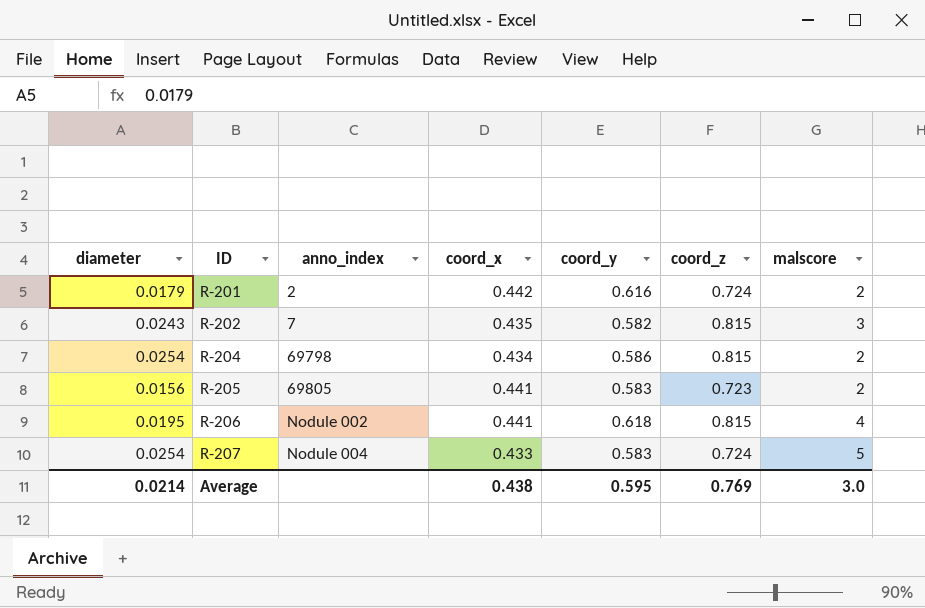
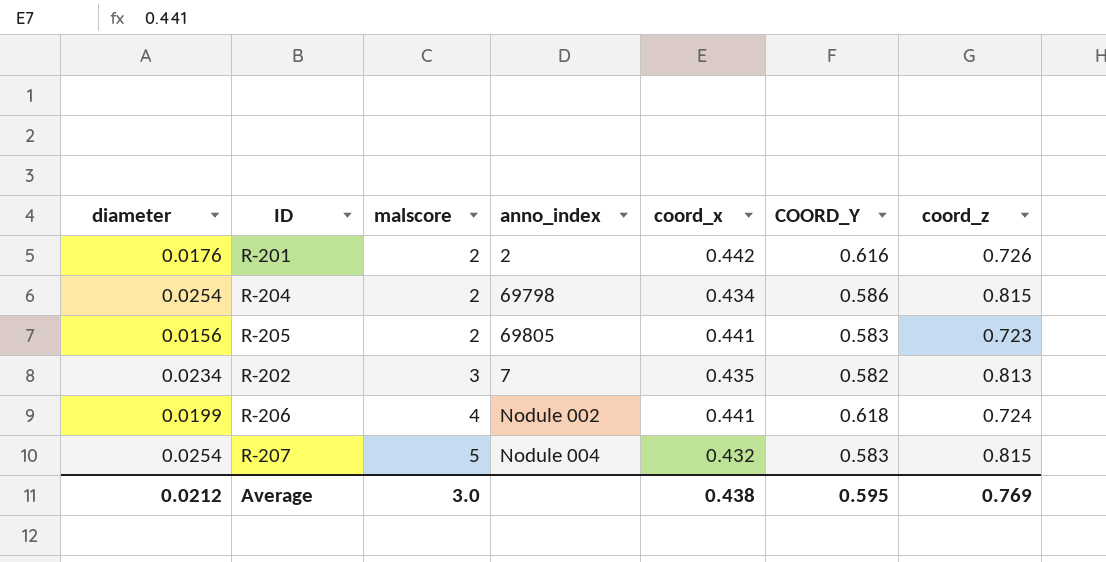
row order: ID ascending -> malscore ascending
column malscore | position: 7 -> 3
column name: coord_y -> COORD_Y
R-201 | diameter: 0.0179 -> 0.0176
R-201 | coord_z: 0.724 -> 0.726
R-202 | diameter: 0.0243 -> 0.0234
R-202 | coord_z: 0.815 -> 0.813
R-206 | diameter: 0.0195 -> 0.0199
R-206 | coord_z: 0.815 -> 0.724
R-207 | coord_x: 0.433 -> 0.432
R-207 | coord_z: 0.724 -> 0.815
Average | diameter: 0.0214 -> 0.0212

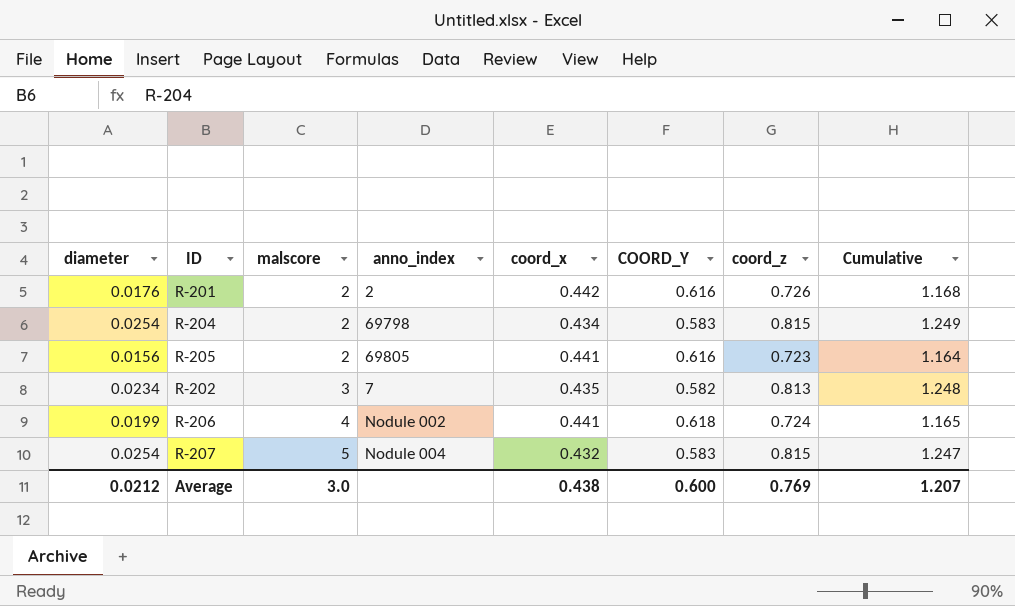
column Cumulative | formula: none -> [coord_x] + [coord_z]
R-204 | COORD_Y: 0.586 -> 0.583
R-205 | COORD_Y: 0.583 -> 0.616
Average | COORD_Y: 0.595 -> 0.600

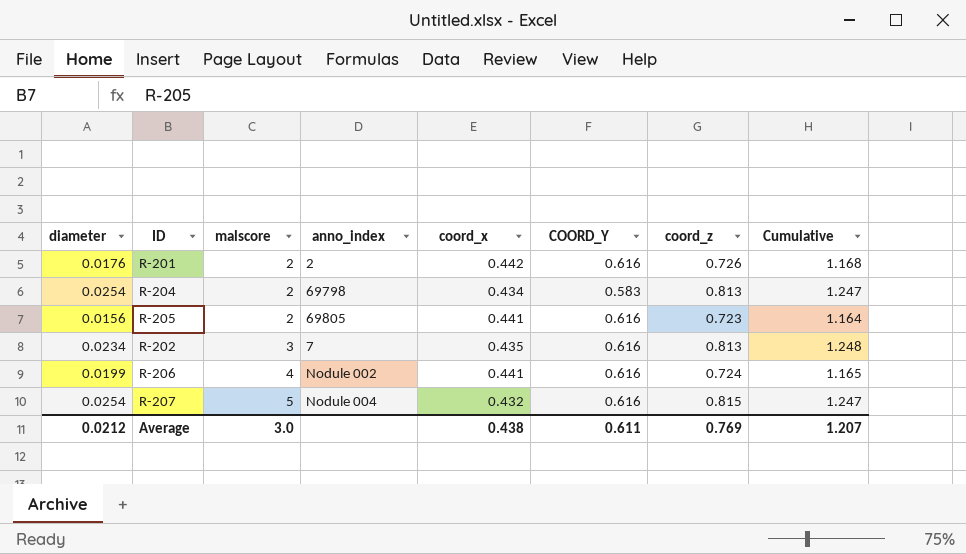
R-204 | coord_z: 0.815 -> 0.813
R-204 | Cumulative: 1.249 -> 1.247
R-202 | COORD_Y: 0.582 -> 0.616
R-206 | COORD_Y: 0.618 -> 0.616
R-207 | COORD_Y: 0.583 -> 0.616
Average | COORD_Y: 0.600 -> 0.611

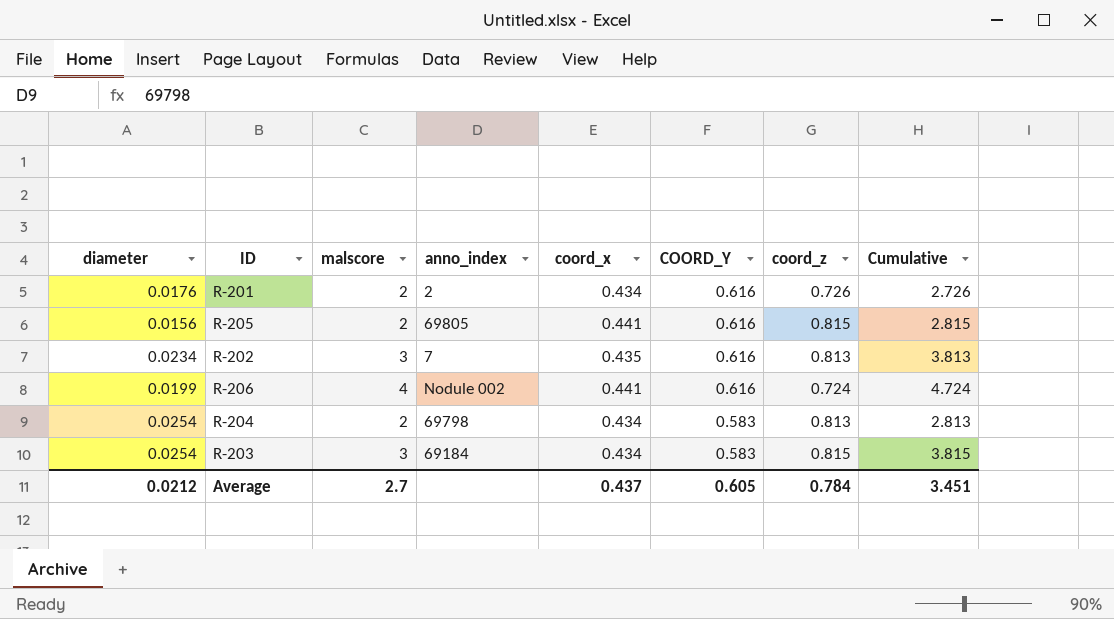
row order: malscore ascending -> COORD_Y descending
column Cumulative | formula: [coord_x] + [coord_z] -> [malscore] + [coord_z]
row R-207: 0.0254 | 5 | Nodule 004 | 0.432 | 0.616 | 0.815 | 1.247 -> none
R-201 | coord_x: 0.442 -> 0.434
R-205 | coord_z: 0.723 -> 0.815
row R-203: none -> 0.0254 | 3 | 69184 | 0.434 | 0.583 | 0.815 | 3.815
Average | malscore: 3.0 -> 2.7
Average | coord_x: 0.438 -> 0.437
Average | COORD_Y: 0.611 -> 0.605
Average | coord_z: 0.769 -> 0.784
Average | Cumulative: 1.207 -> 3.451

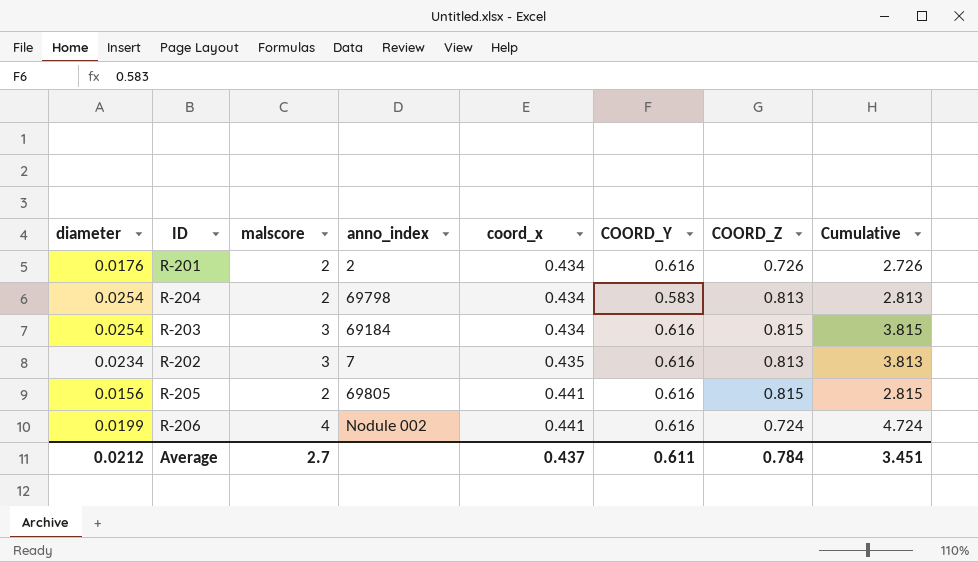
row order: COORD_Y descending -> coord_x ascending
column name: coord_z -> COORD_Z
R-203 | COORD_Y: 0.583 -> 0.616
Average | COORD_Y: 0.605 -> 0.611

